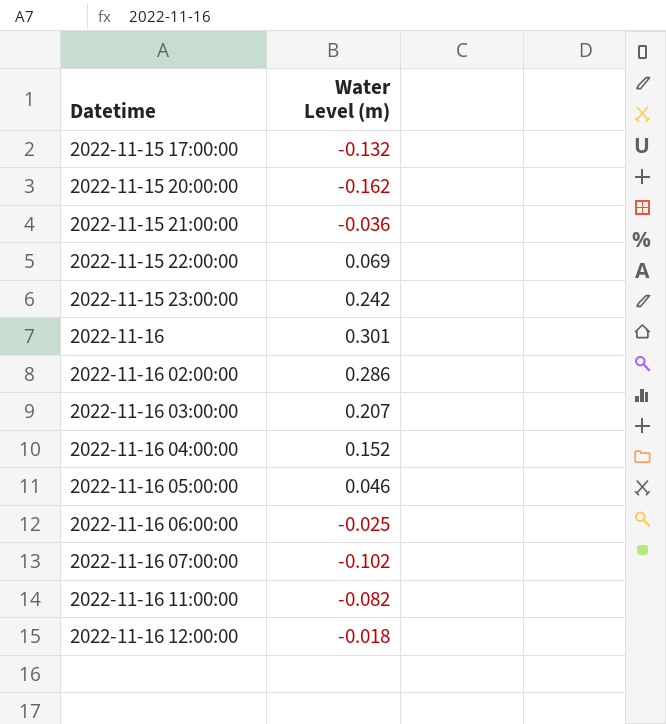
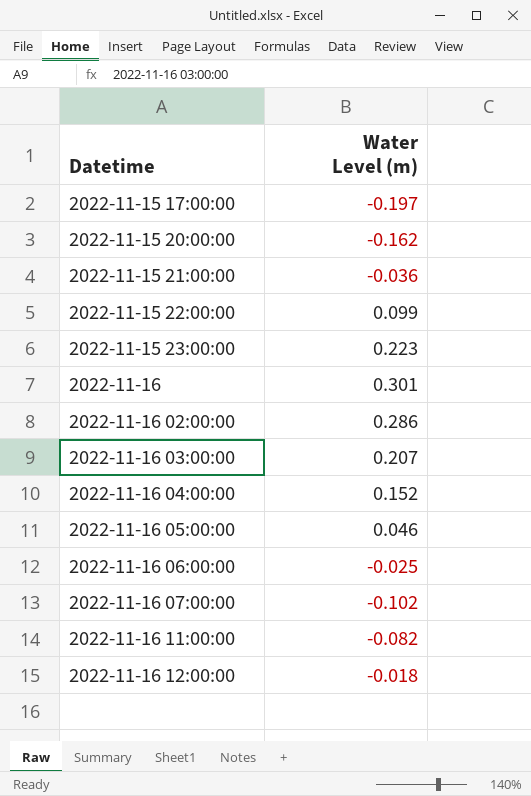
2022-11-15 17:00:00 | Water Level (m): -0.132 -> -0.197
2022-11-15 22:00:00 | Water Level (m): 0.069 -> 0.099
2022-11-15 23:00:00 | Water Level (m): 0.242 -> 0.223

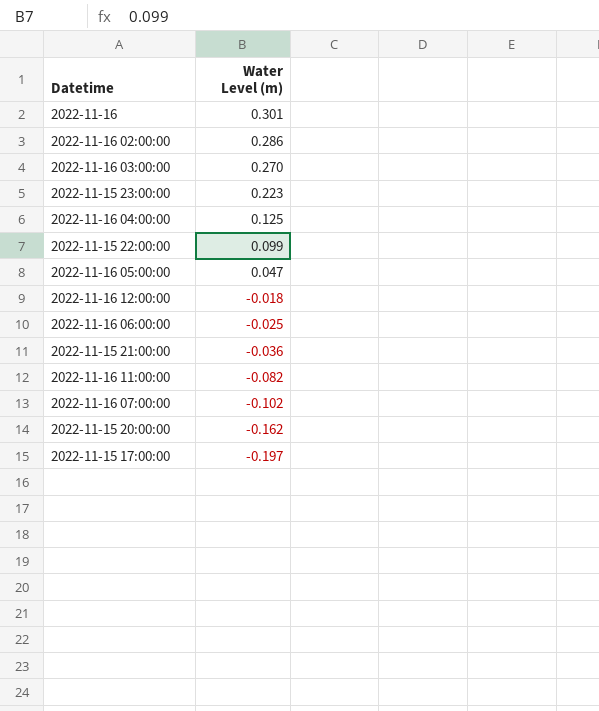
row order: Datetime ascending -> Water Level (m) descending
2022-11-16 03:00:00 | Water Level (m): 0.207 -> 0.270
2022-11-16 04:00:00 | Water Level (m): 0.152 -> 0.125
2022-11-16 05:00:00 | Water Level (m): 0.046 -> 0.047

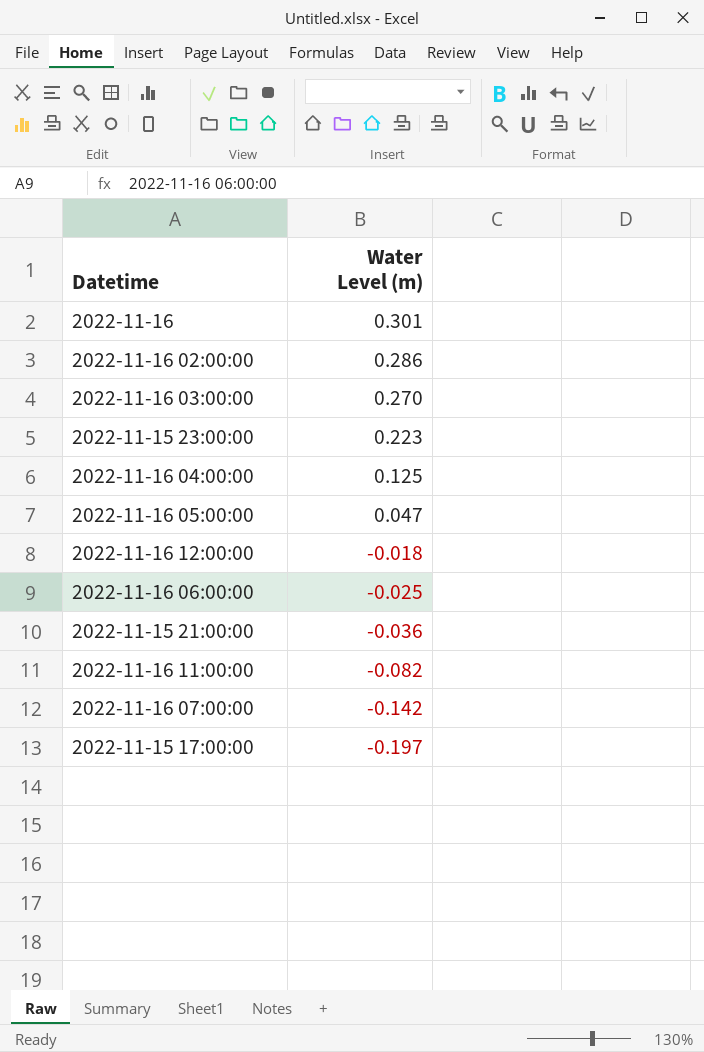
row 2022-11-15 22:00:00: 0.099 -> none
row 2022-11-15 20:00:00: -0.162 -> none
2022-11-16 07:00:00 | Water Level (m): -0.102 -> -0.142

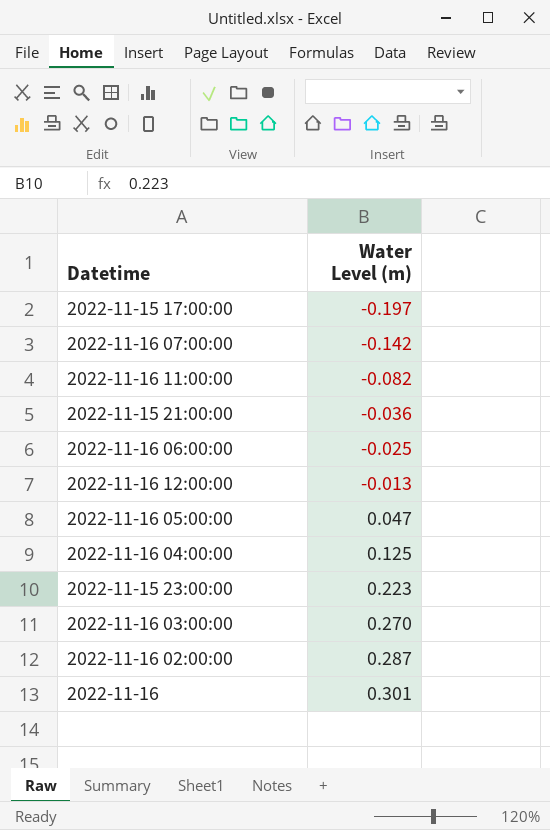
row order: Water Level (m) descending -> Water Level (m) ascending
2022-11-16 12:00:00 | Water Level (m): -0.018 -> -0.013
2022-11-16 02:00:00 | Water Level (m): 0.286 -> 0.287

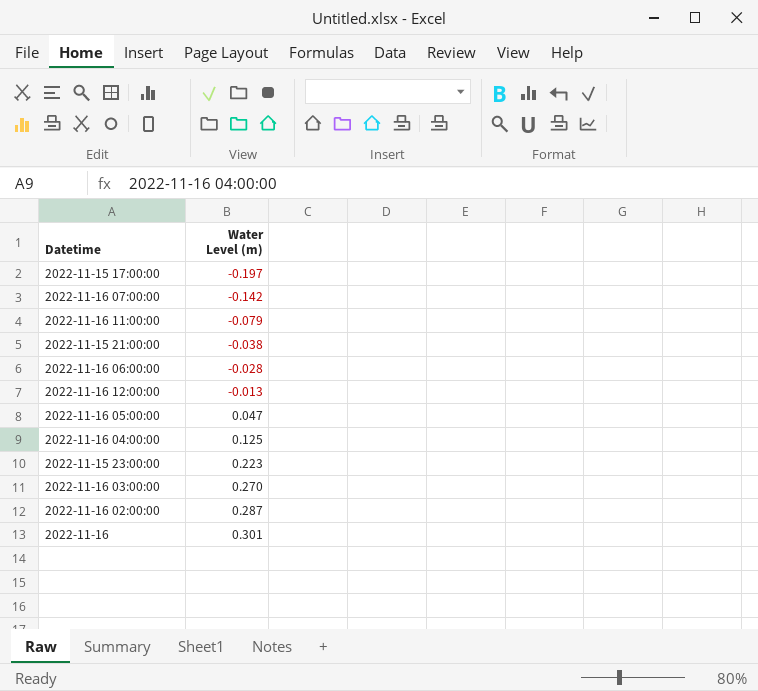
2022-11-16 11:00:00 | Water Level (m): -0.082 -> -0.079
2022-11-15 21:00:00 | Water Level (m): -0.036 -> -0.038
2022-11-16 06:00:00 | Water Level (m): -0.025 -> -0.028

